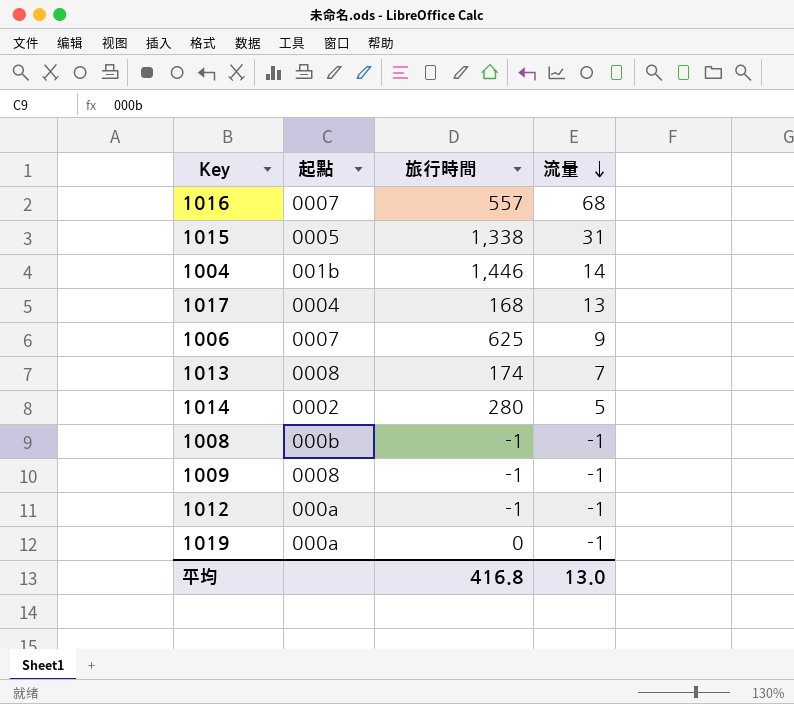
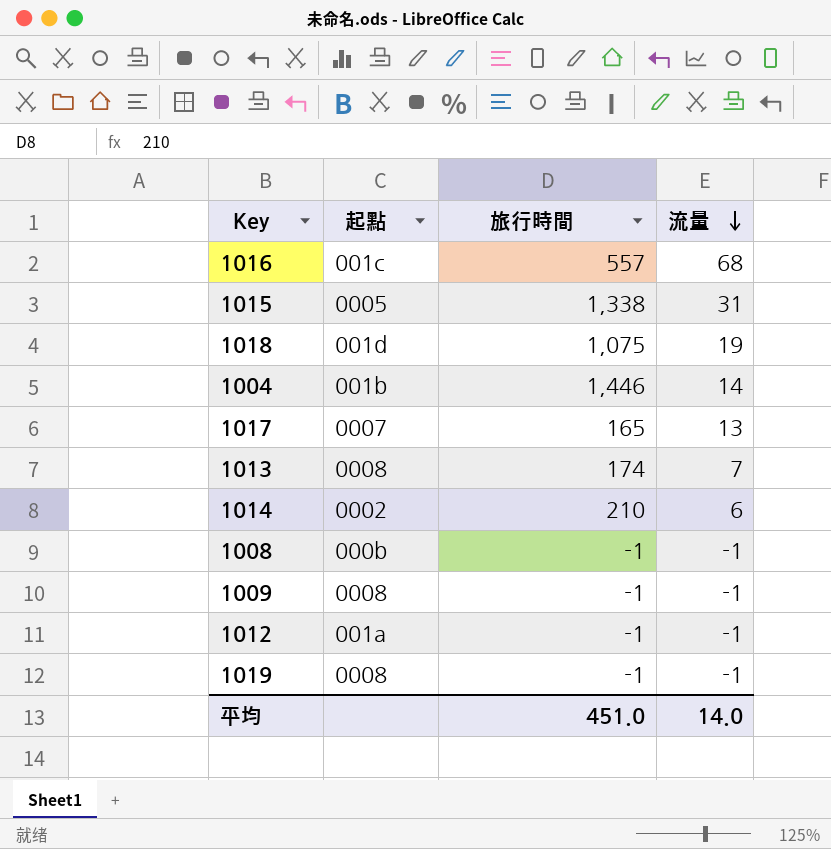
row 1006: 0007 | 625 | 9 -> none
1016 | 起點: 0007 -> 001c
row 1018: none -> 001d | 1,075 | 19
1017 | 起點: 0004 -> 0007
1017 | 旅行時間: 168 -> 165
1014 | 旅行時間: 280 -> 210
1014 | 流量: 5 -> 6
1012 | 起點: 000a -> 001a
1019 | 起點: 000a -> 0008
1019 | 旅行時間: 0 -> -1
平均 | 旅行時間: 416.8 -> 451.0
平均 | 流量: 13.0 -> 14.0

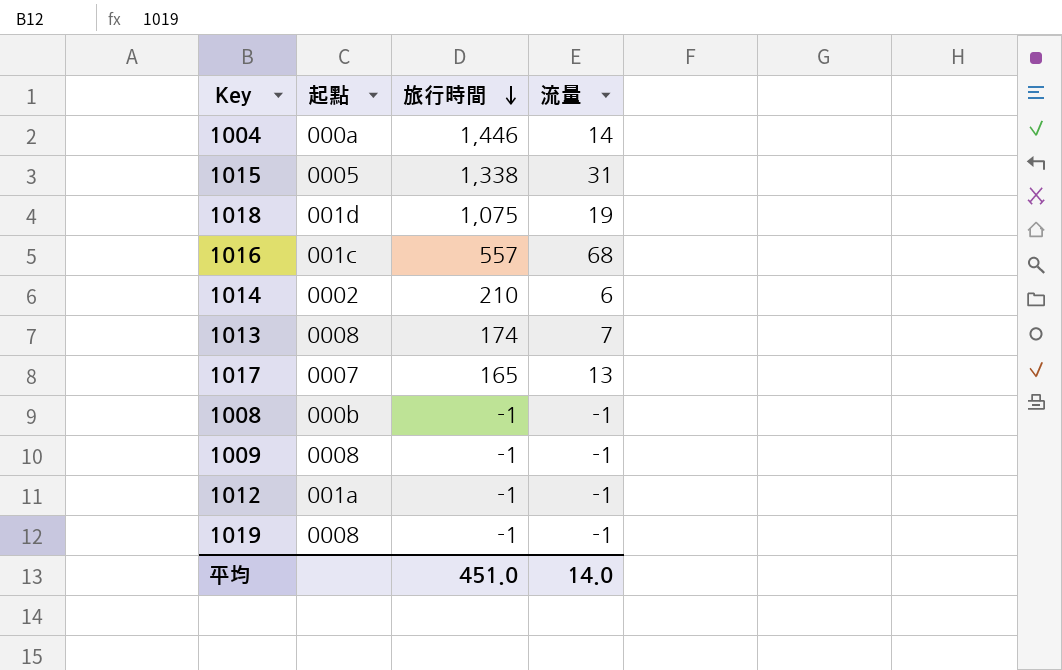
row order: 流量 descending -> 旅行時間 descending
1004 | 起點: 001b -> 000a

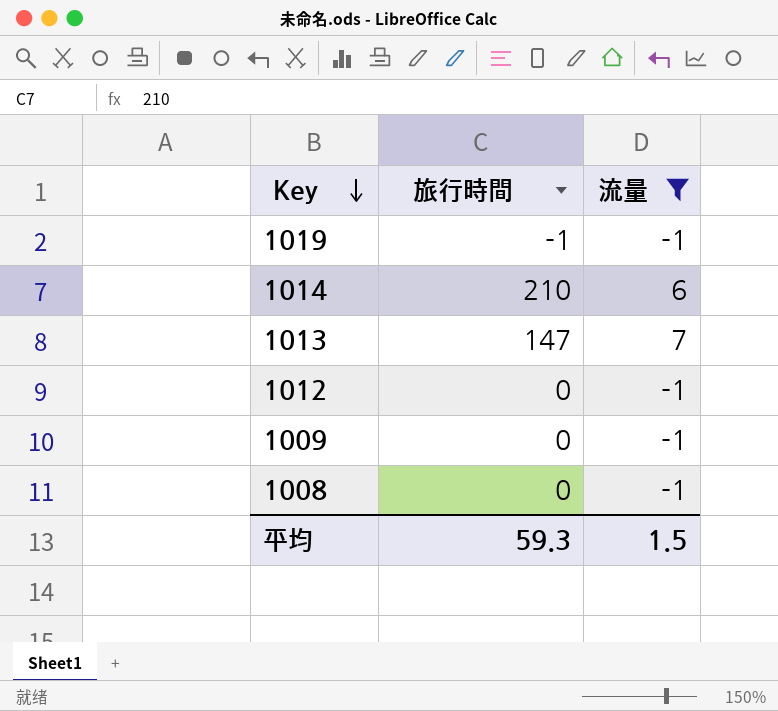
filter: none -> 流量 <= 7
row order: 旅行時間 descending -> Key descending
column 起點 | position: 2 -> none
1013 | 旅行時間: 174 -> 147
1012 | 旅行時間: -1 -> 0
1009 | 旅行時間: -1 -> 0
1008 | 旅行時間: -1 -> 0
平均 | 旅行時間: 451.0 -> 59.3
平均 | 流量: 14.0 -> 1.5

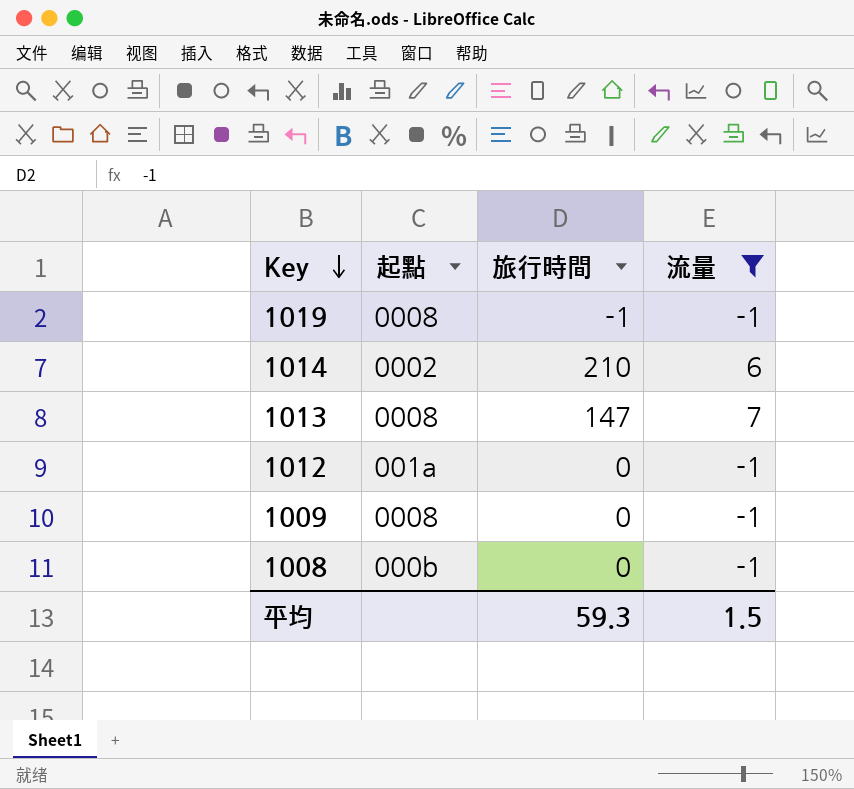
column 起點 | position: none -> 2

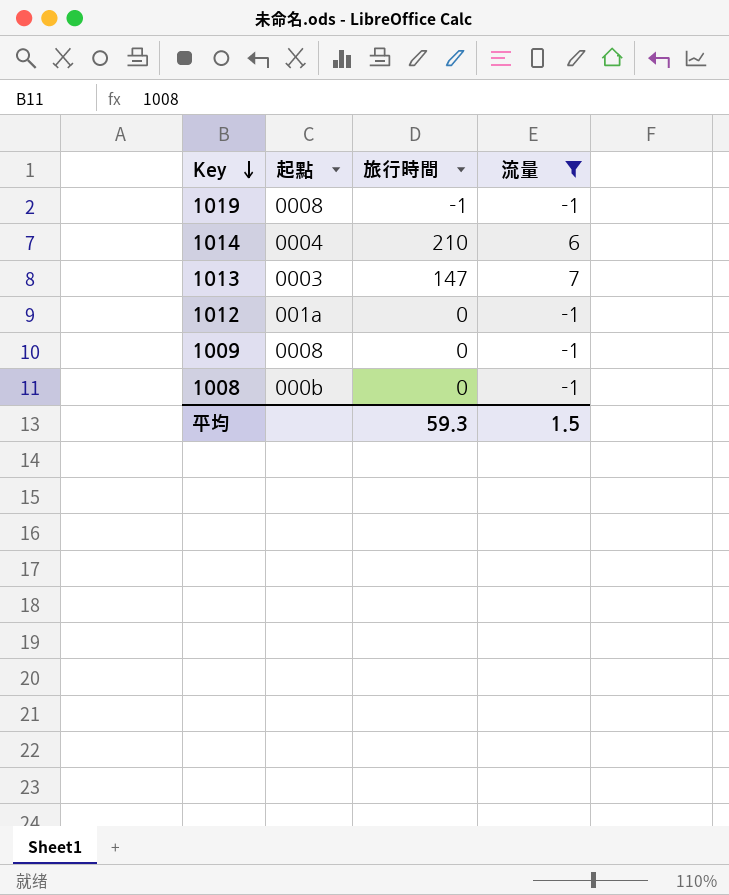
1014 | 起點: 0002 -> 0004
1013 | 起點: 0008 -> 0003

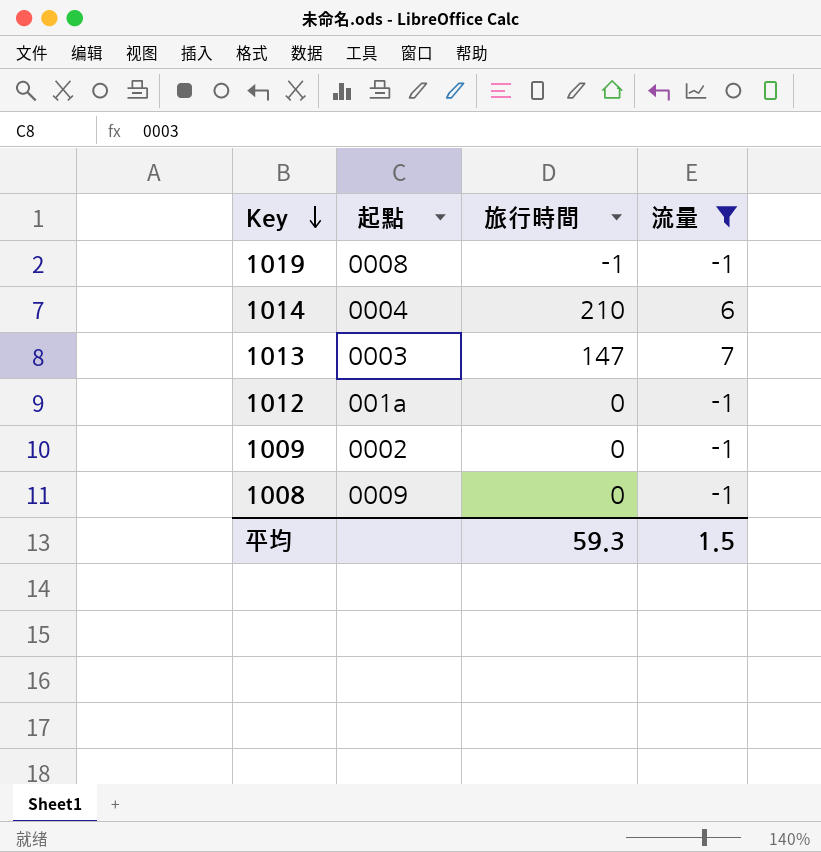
1009 | 起點: 0008 -> 0002
1008 | 起點: 000b -> 0009

